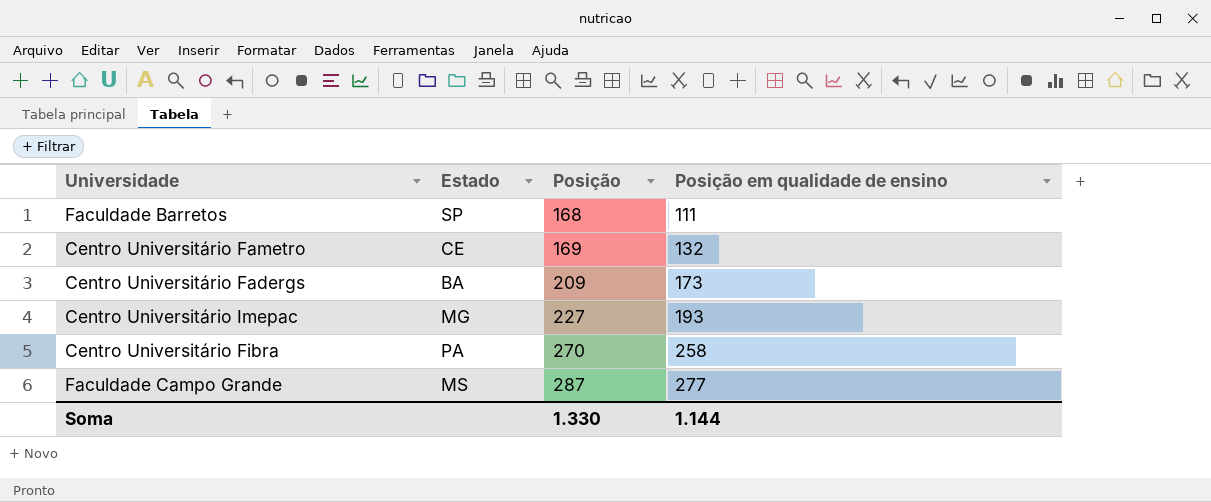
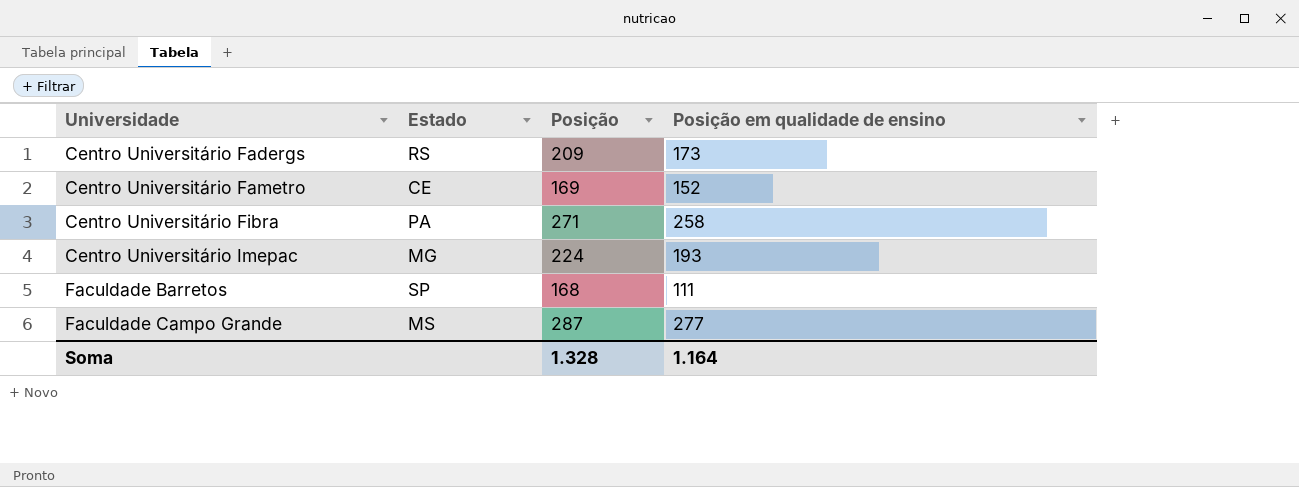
row order: Posição ascending -> Universidade ascending
Centro Universitário Fadergs | Estado: BA -> RS
Centro Universitário Fametro | Posição em qualidade de ensino: 132 -> 152
Centro Universitário Fibra | Posição: 270 -> 271
Centro Universitário Imepac | Posição: 227 -> 224
Soma | Posição: 1.330 -> 1.328
Soma | Posição em qualidade de ensino: 1.144 -> 1.164

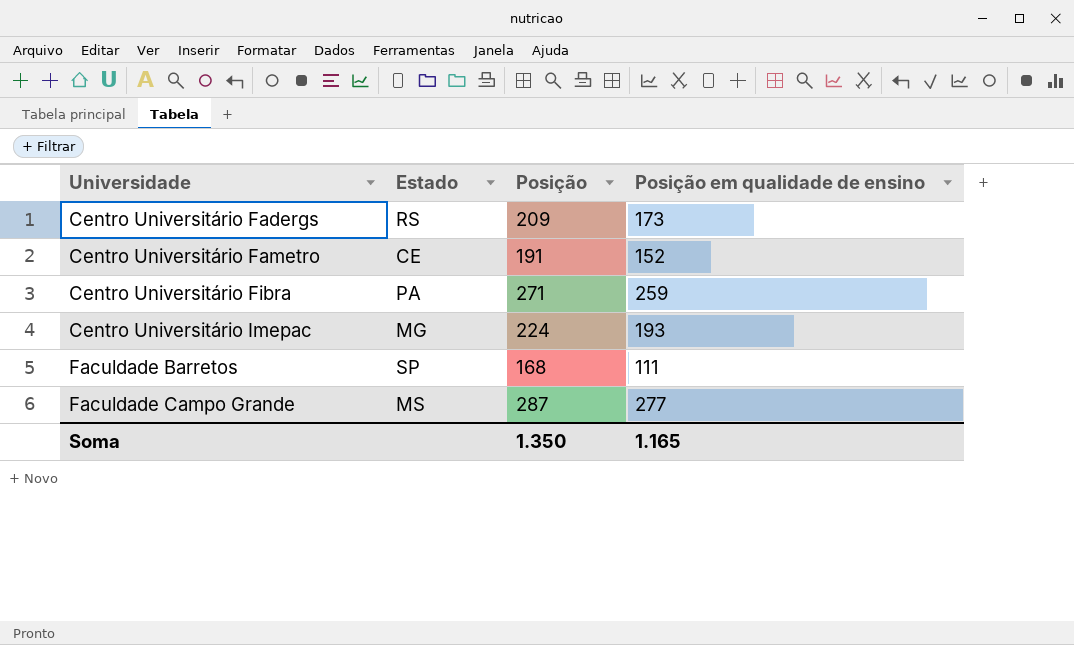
Centro Universitário Fametro | Posição: 169 -> 191
Centro Universitário Fibra | Posição em qualidade de ensino: 258 -> 259
Soma | Posição: 1.328 -> 1.350
Soma | Posição em qualidade de ensino: 1.164 -> 1.165

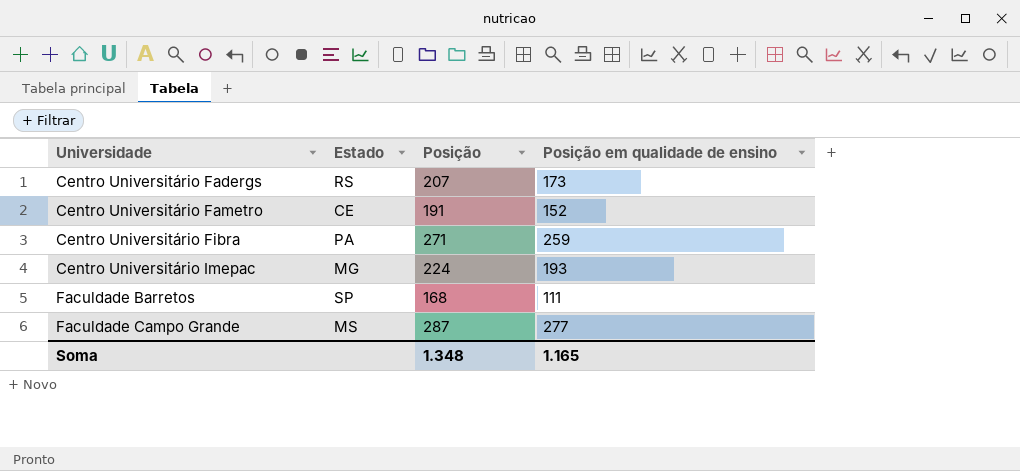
Centro Universitário Fadergs | Posição: 209 -> 207
Soma | Posição: 1.350 -> 1.348

